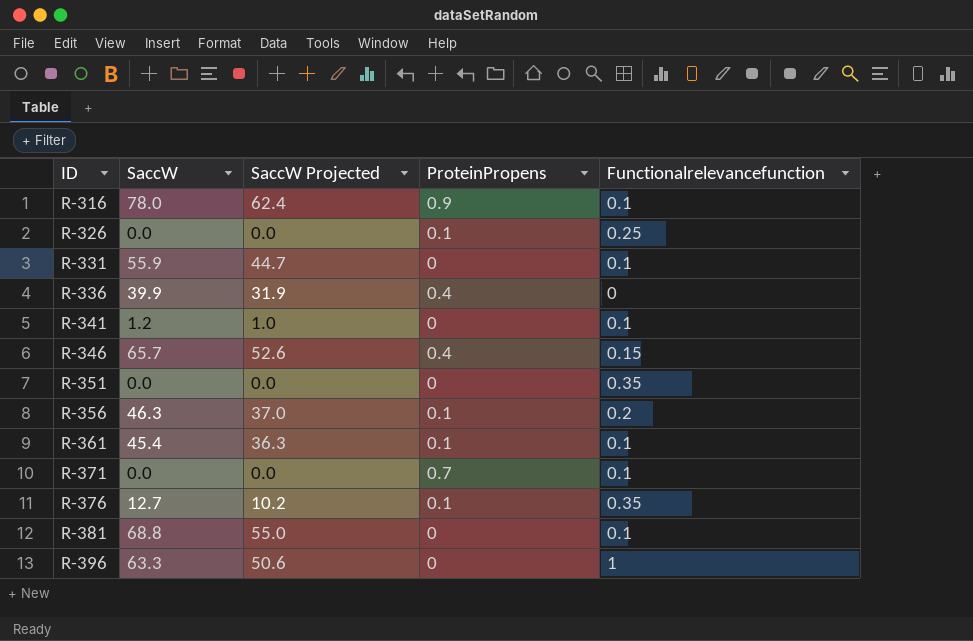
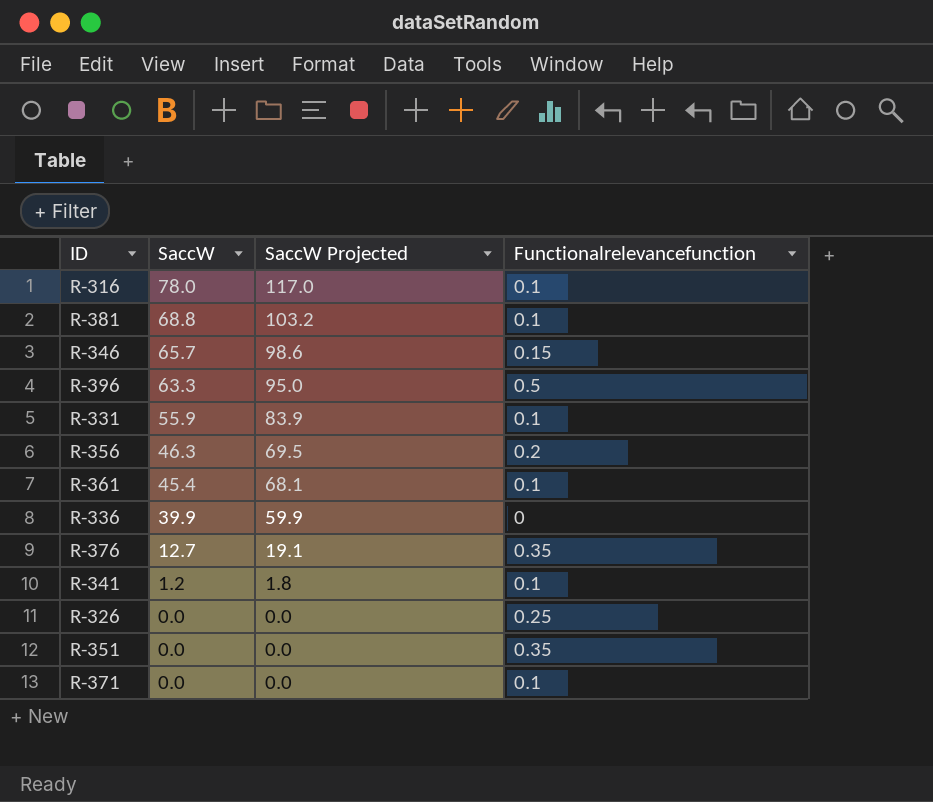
row order: ID ascending -> SaccW descending
column ProteinPropens | position: 4 -> none
column SaccW Projected | formula: [SaccW] * 0.8 -> [SaccW] * 1.5
R-396 | Functionalrelevancefunction: 1 -> 0.5

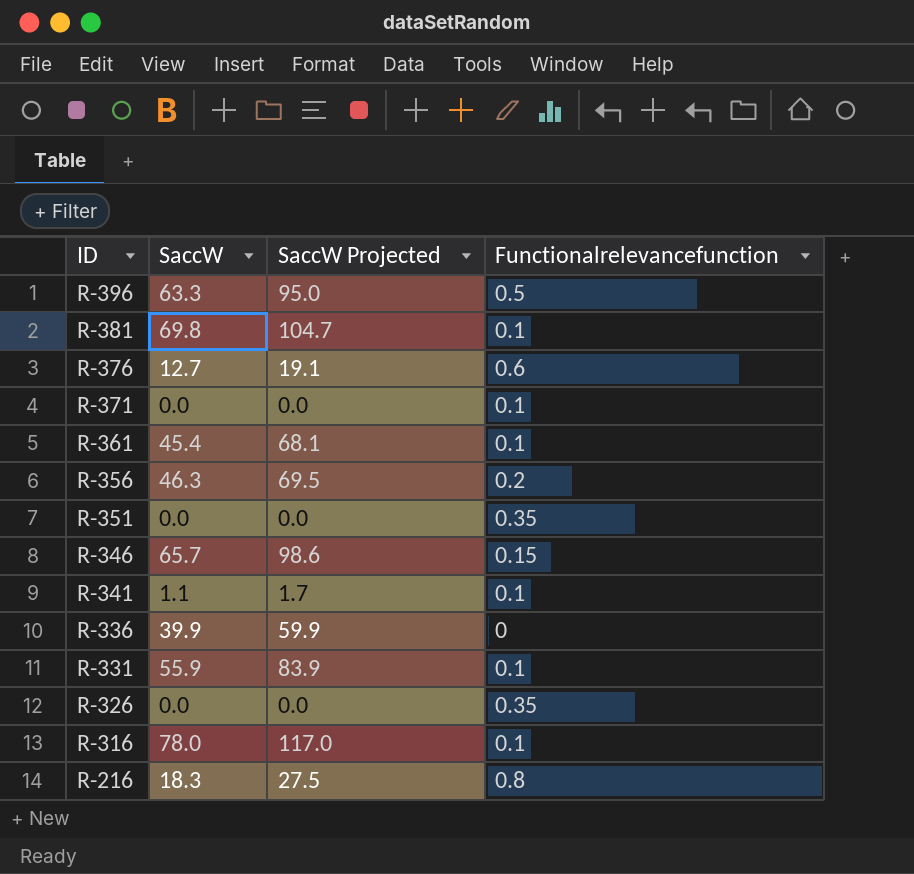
row order: SaccW descending -> ID descending
R-381 | SaccW: 68.8 -> 69.8
R-381 | SaccW Projected: 103.2 -> 104.7
R-376 | Functionalrelevancefunction: 0.35 -> 0.6
R-341 | SaccW: 1.2 -> 1.1
R-341 | SaccW Projected: 1.8 -> 1.7
R-326 | Functionalrelevancefunction: 0.25 -> 0.35
row R-216: none -> 18.3 | 27.5 | 0.8

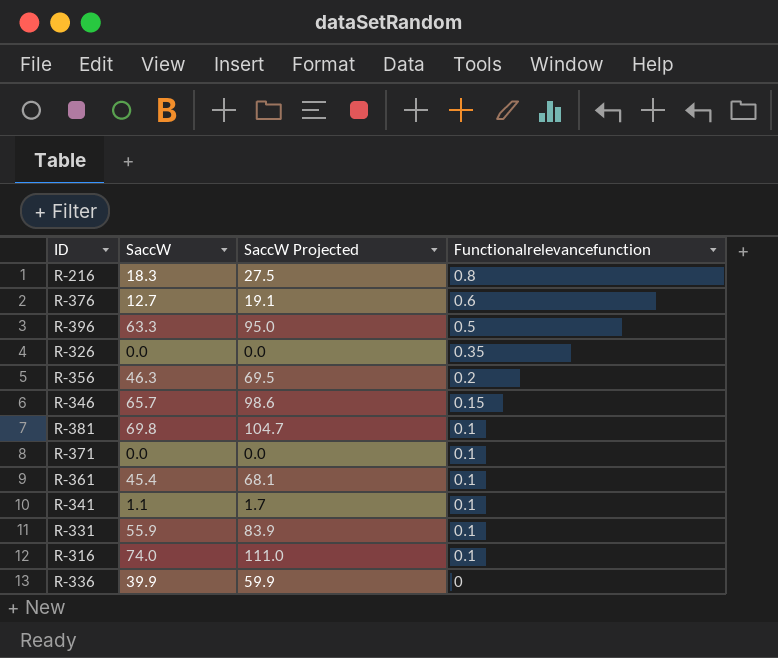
row order: ID descending -> Functionalrelevancefunction descending
row R-351: 0.0 | 0.0 | 0.35 -> none
R-316 | SaccW: 78.0 -> 74.0
R-316 | SaccW Projected: 117.0 -> 111.0

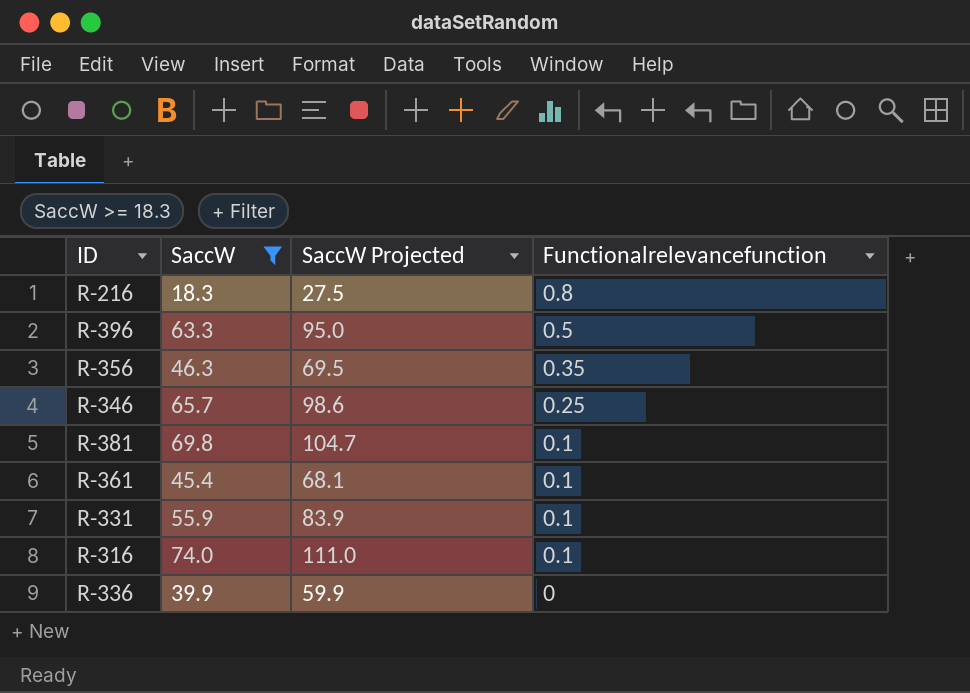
filter: none -> SaccW >= 18.3
R-356 | Functionalrelevancefunction: 0.2 -> 0.35
R-346 | Functionalrelevancefunction: 0.15 -> 0.25

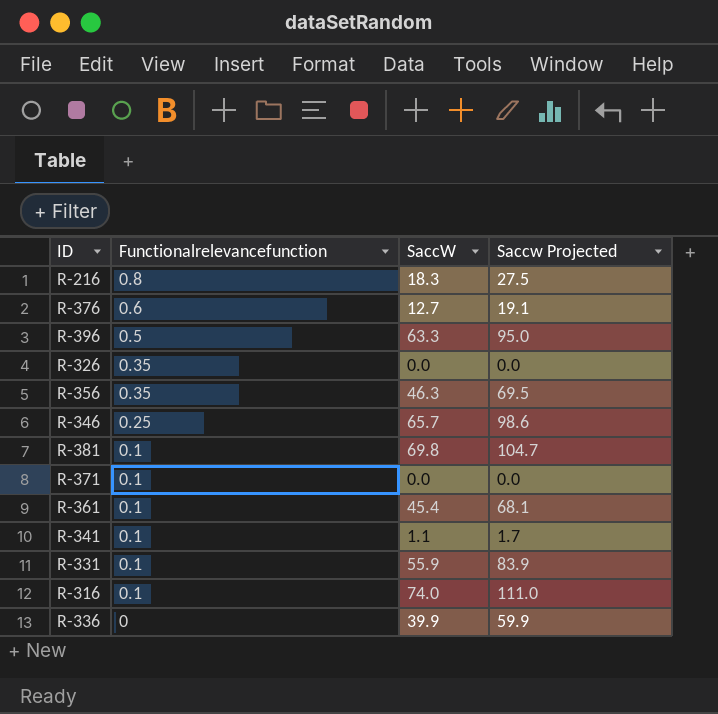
filter: SaccW >= 18.3 -> none
column Functionalrelevancefunction | position: 4 -> 2
column name: SaccW Projected -> Saccw Projected

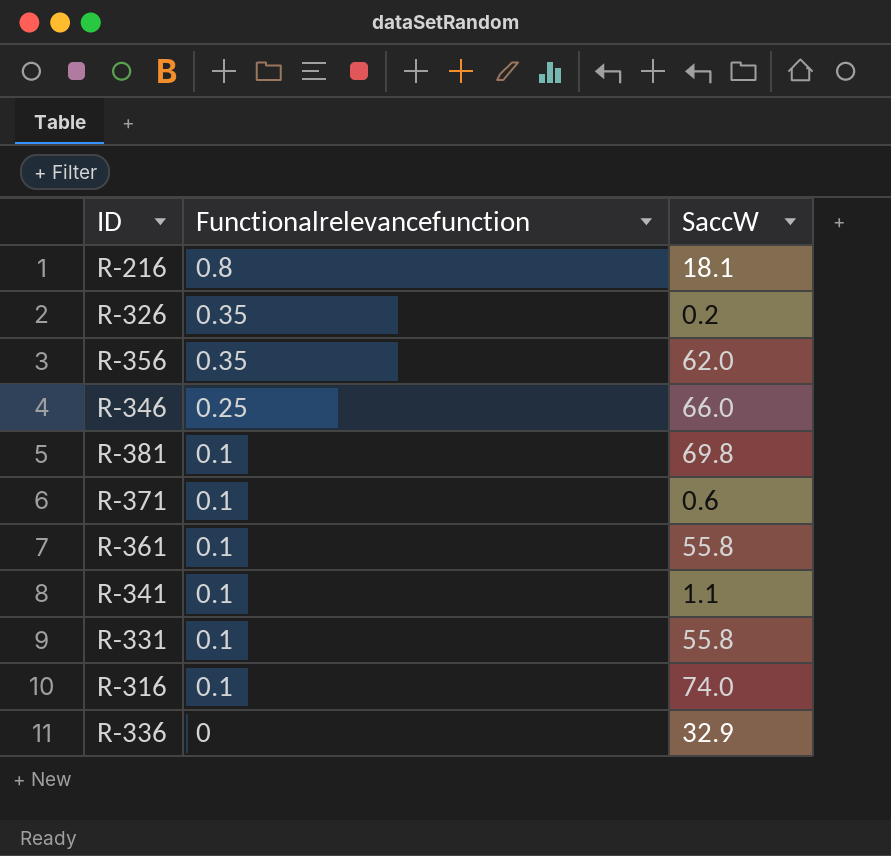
column Saccw Projected | formula: [SaccW] * 1.5 -> none
row R-376: 0.6 | 12.7 | 19.1 -> none
row R-396: 0.5 | 63.3 | 95.0 -> none
R-216 | SaccW: 18.3 -> 18.1
R-326 | SaccW: 0.0 -> 0.2
R-356 | SaccW: 46.3 -> 62.0
R-346 | SaccW: 65.7 -> 66.0
R-371 | SaccW: 0.0 -> 0.6
R-361 | SaccW: 45.4 -> 55.8
R-331 | SaccW: 55.9 -> 55.8
R-336 | SaccW: 39.9 -> 32.9

